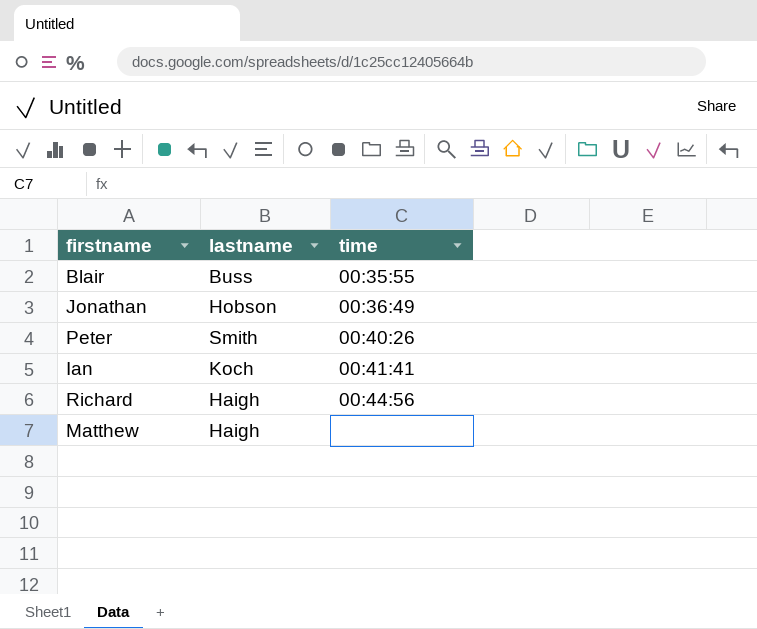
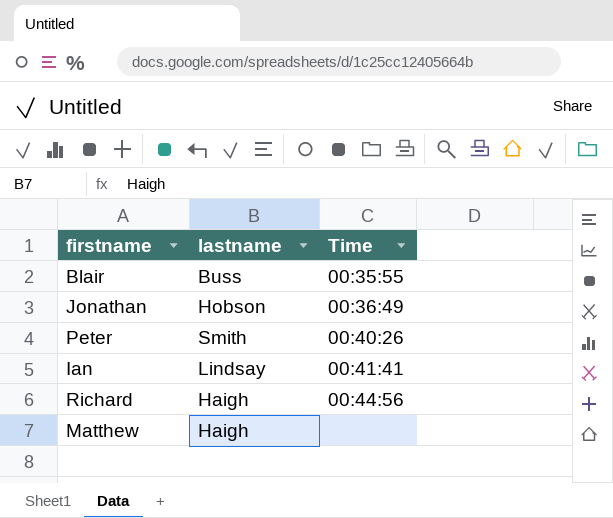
column name: time -> Time
Ian | lastname: Koch -> Lindsay

